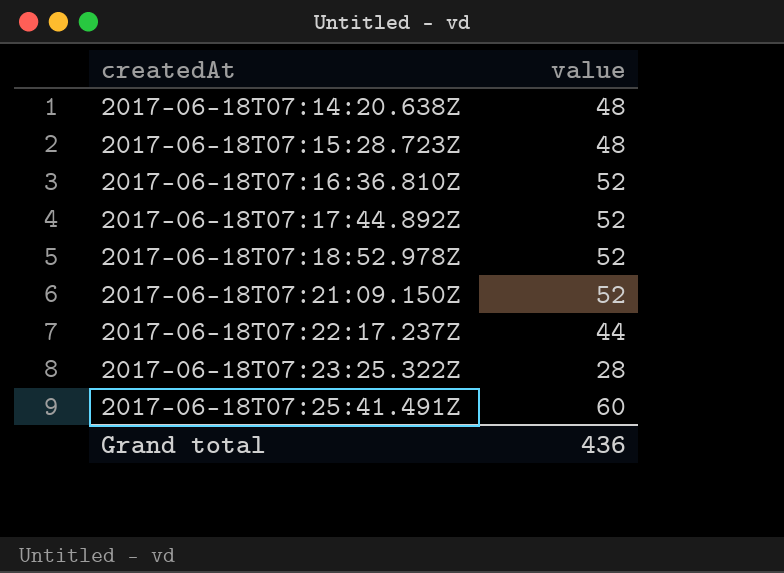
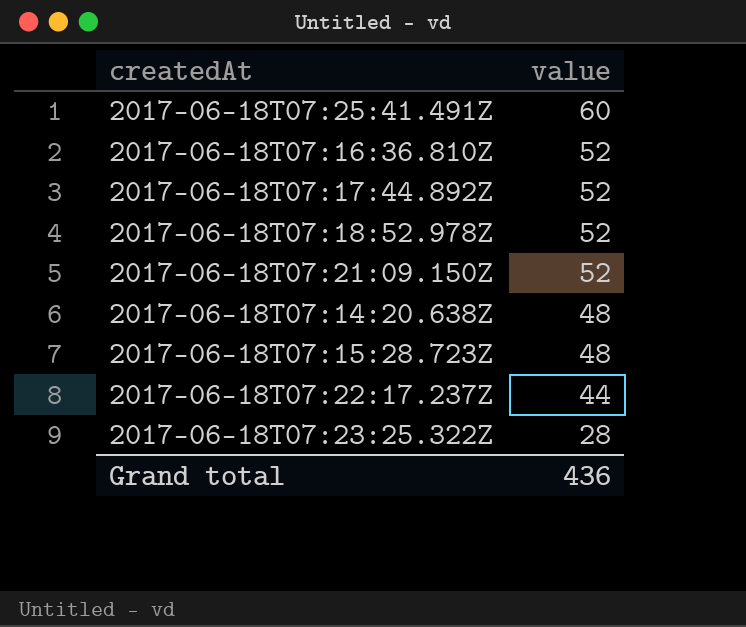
row order: createdAt ascending -> value descending

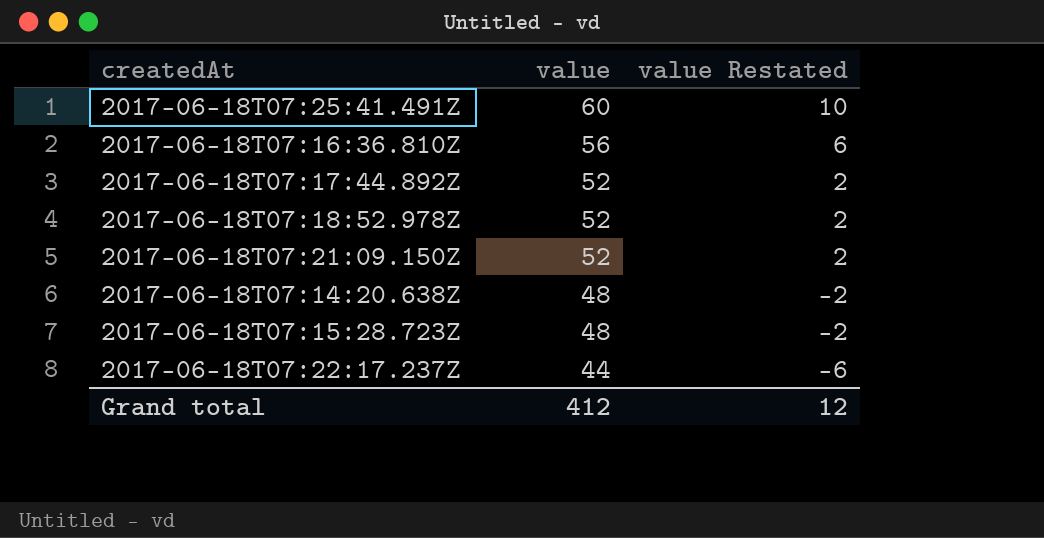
column value Restated | formula: none -> [value] - 50
row 2017-06-18T07:23:25.322Z: 28 -> none
2017-06-18T07:16:36.810Z | value: 52 -> 56
Grand total | value: 436 -> 412

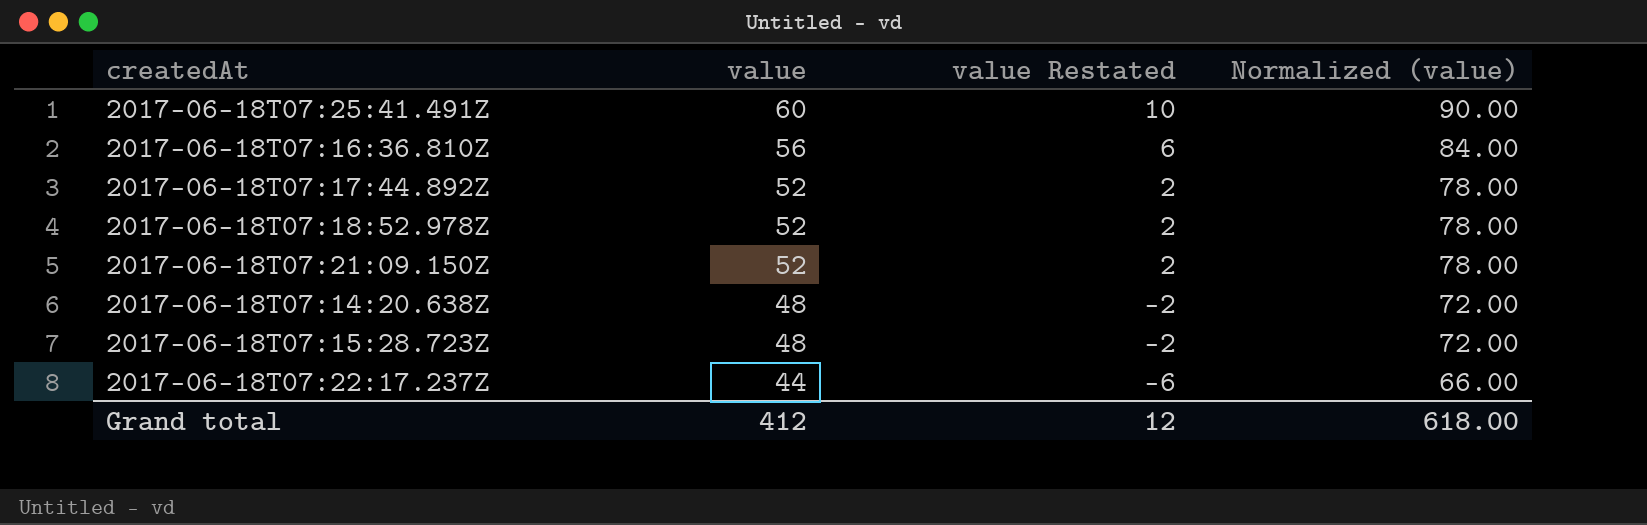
column Normalized (value) | formula: none -> [value] * 1.5

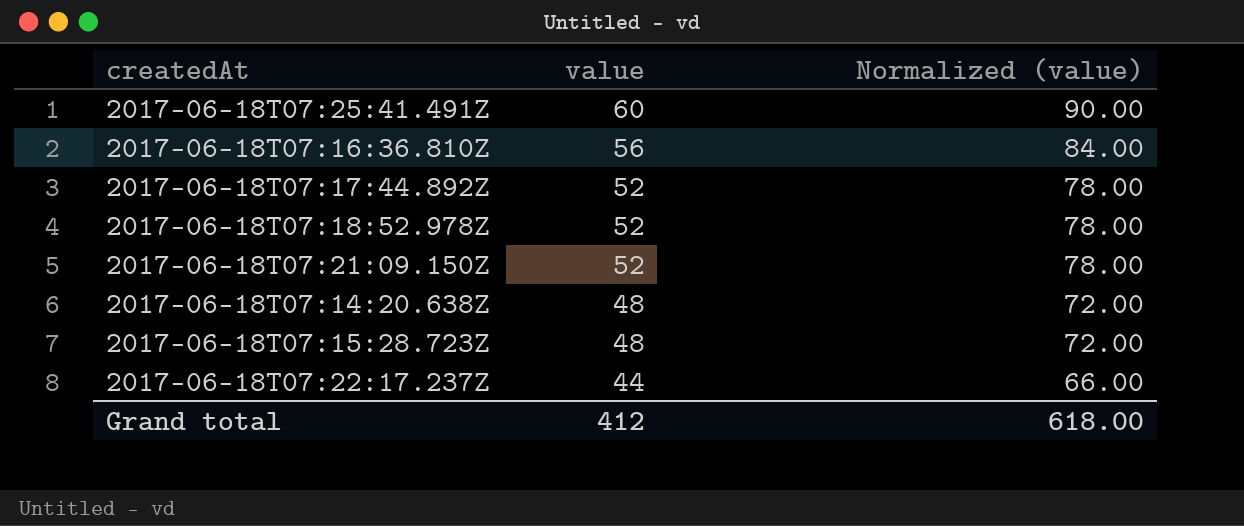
column value Restated | formula: [value] - 50 -> none

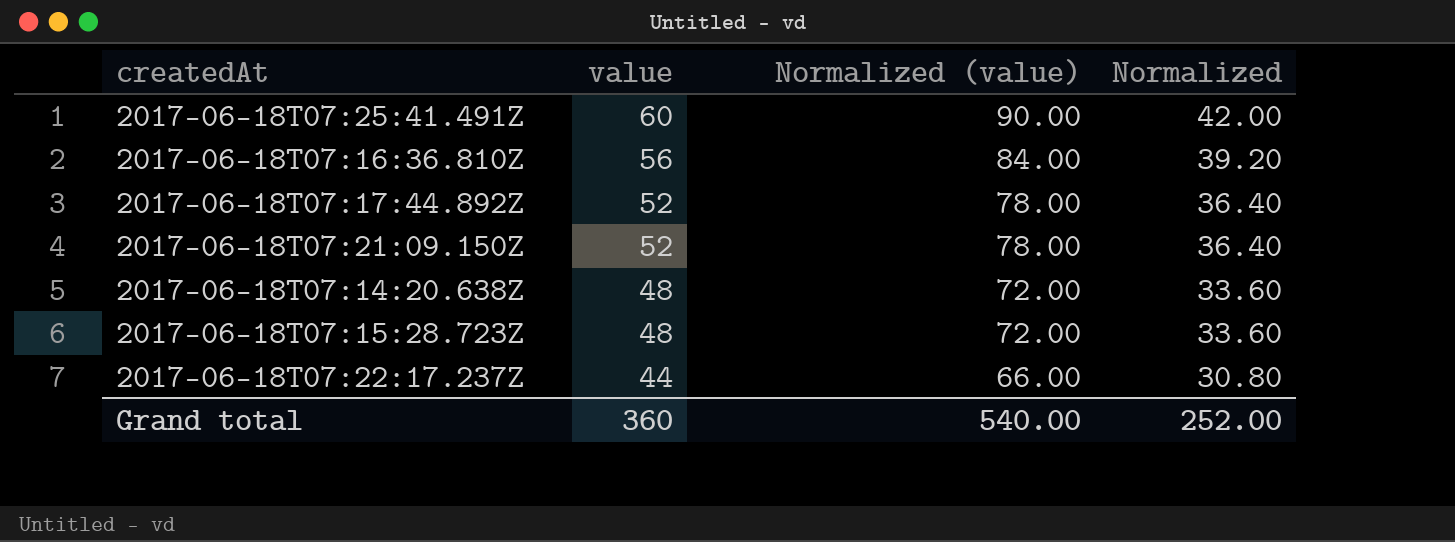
column Normalized | formula: none -> [value] * 0.7
row 2017-06-18T07:18:52.978Z: 52 | 78.00 -> none
Grand total | value: 412 -> 360
Grand total | Normalized (value): 618.00 -> 540.00

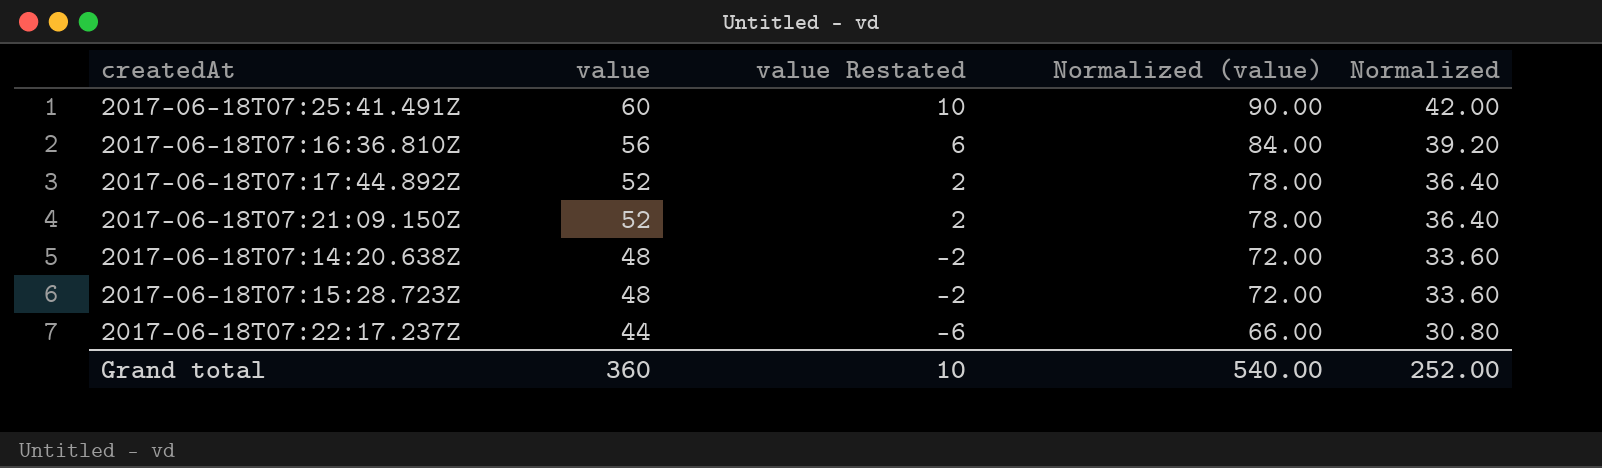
column value Restated | formula: none -> [value] - 50

